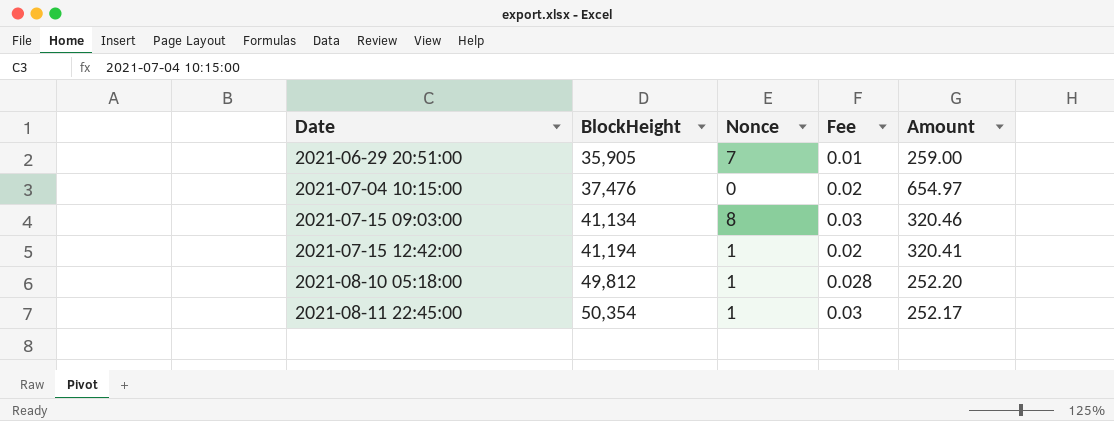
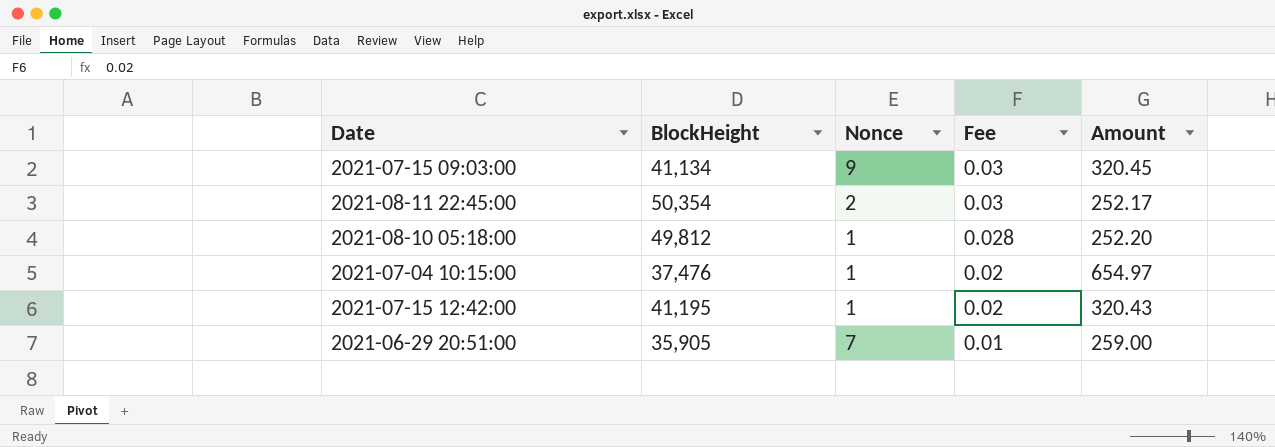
row order: Date ascending -> Fee descending
2021-07-15 09:03:00 | Nonce: 8 -> 9
2021-07-15 09:03:00 | Amount: 320.46 -> 320.45
2021-08-11 22:45:00 | Nonce: 1 -> 2
2021-07-04 10:15:00 | Nonce: 0 -> 1
2021-07-15 12:42:00 | BlockHeight: 41,194 -> 41,195
2021-07-15 12:42:00 | Amount: 320.41 -> 320.43

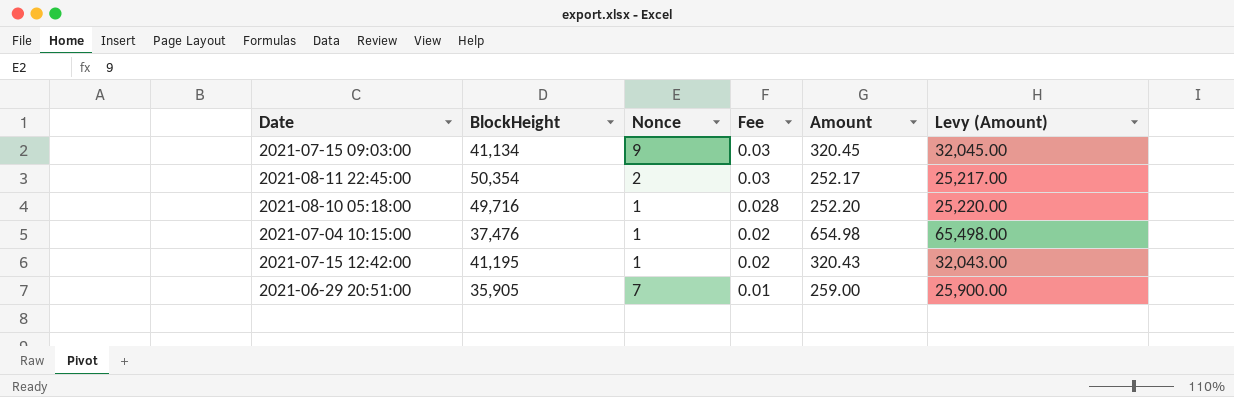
column Levy (Amount) | formula: none -> [Amount] * 100
2021-08-10 05:18:00 | BlockHeight: 49,812 -> 49,716
2021-07-04 10:15:00 | Amount: 654.97 -> 654.98

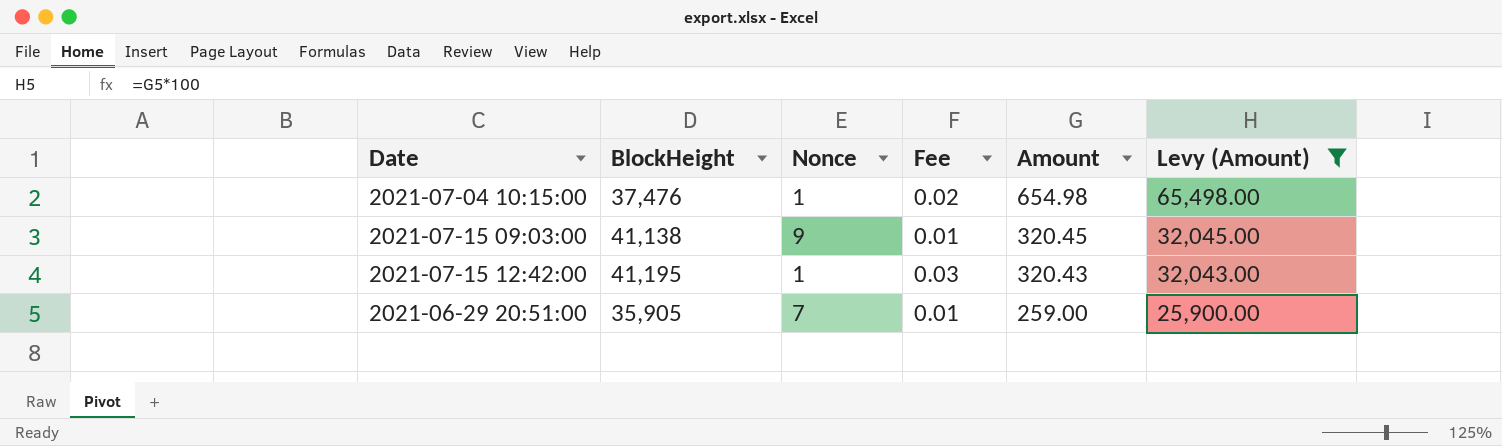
filter: none -> Levy (Amount) >= 25,900.00
row order: Fee descending -> Amount descending
2021-07-15 09:03:00 | BlockHeight: 41,134 -> 41,138
2021-07-15 09:03:00 | Fee: 0.03 -> 0.01
2021-07-15 12:42:00 | Fee: 0.02 -> 0.03

